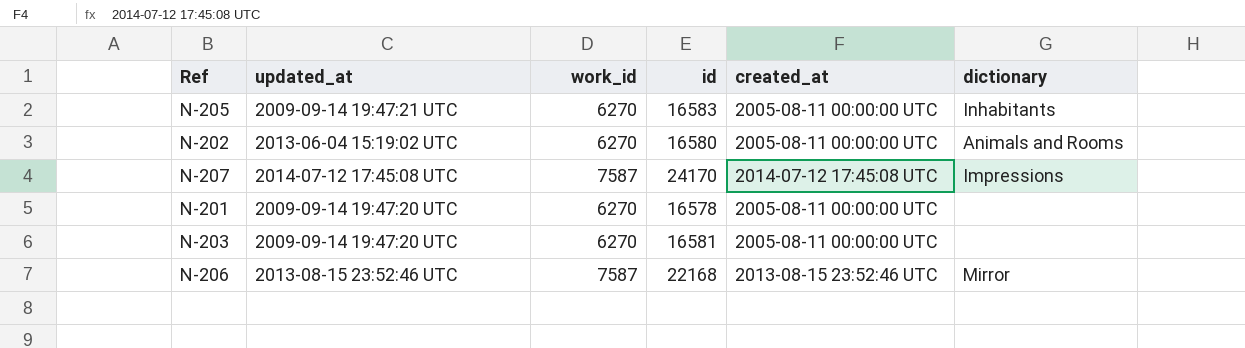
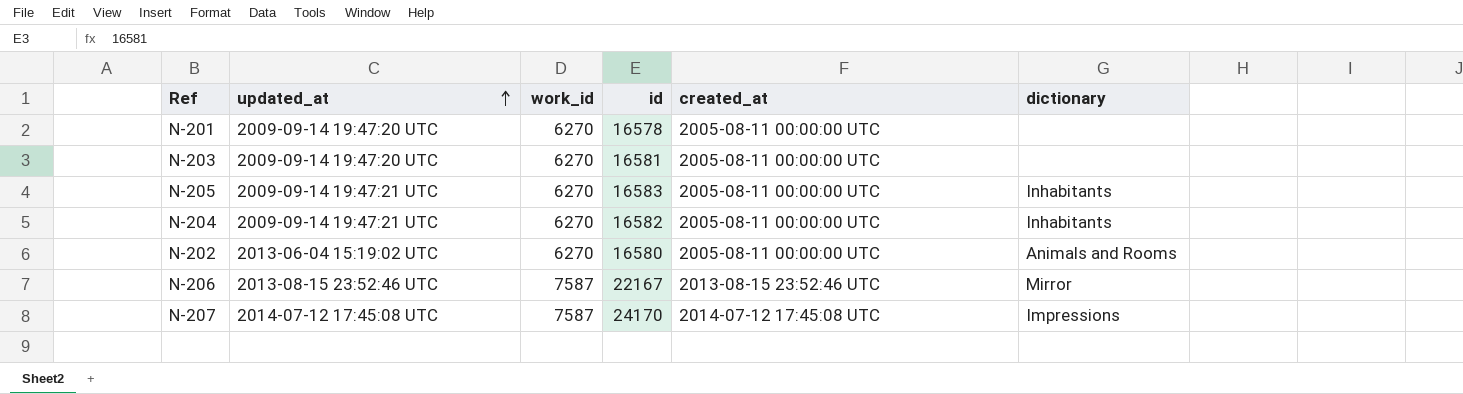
row order: none -> updated_at ascending
row N-204: none -> 2009-09-14 19:47:21 UTC | 6270 | 16582 | 2005-08-11 00:00:00 UTC | Inhabitants
N-206 | id: 22168 -> 22167

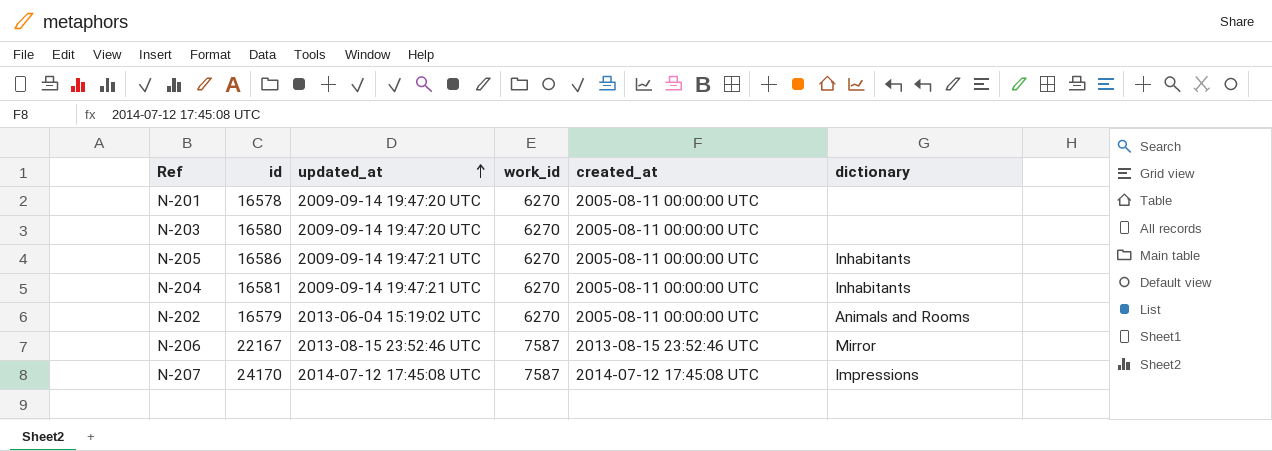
column id | position: 4 -> 2
N-203 | id: 16581 -> 16580
N-205 | id: 16583 -> 16586
N-204 | id: 16582 -> 16581
N-202 | id: 16580 -> 16579

